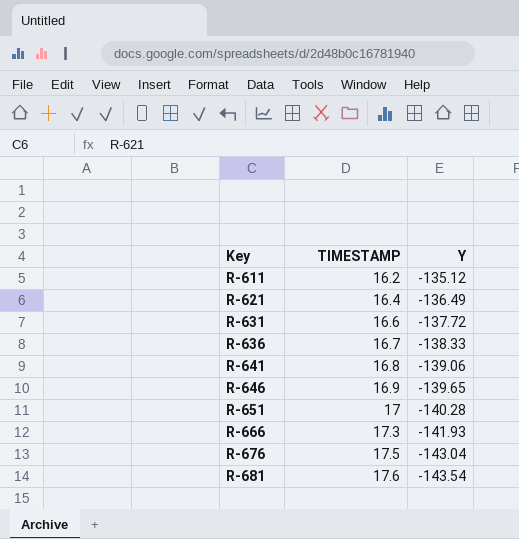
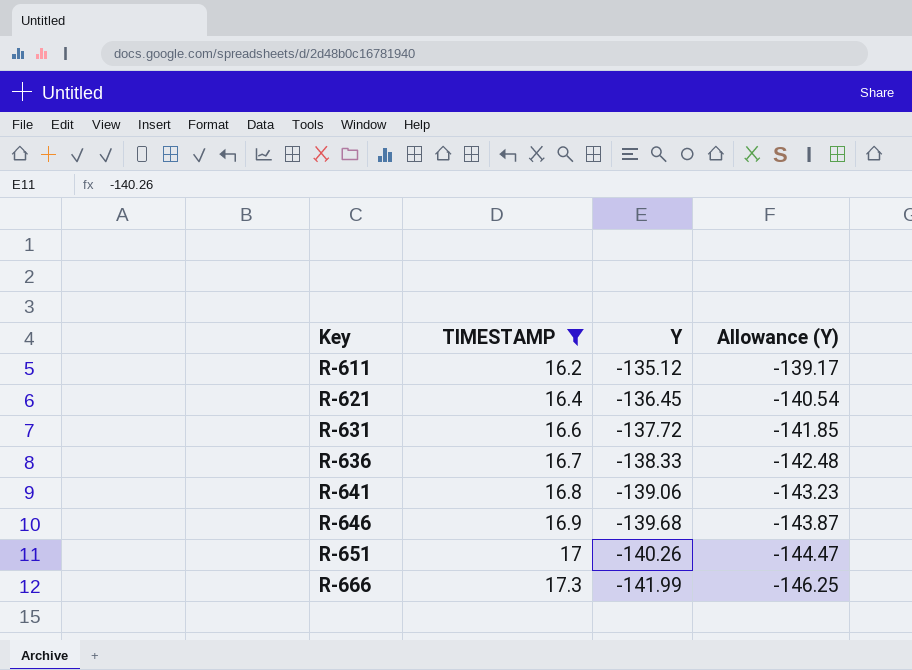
filter: none -> TIMESTAMP <= 17.3
column Allowance (Y) | formula: none -> [Y] * 1.03
R-621 | Y: -136.49 -> -136.45
R-646 | Y: -139.65 -> -139.68
R-651 | Y: -140.28 -> -140.26
R-666 | Y: -141.93 -> -141.99

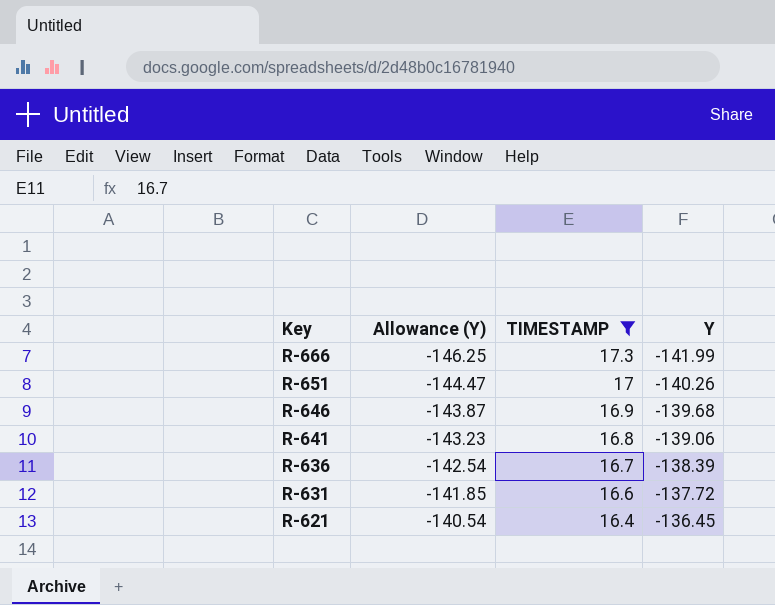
row order: Key ascending -> Key descending
column Allowance (Y) | position: 4 -> 2
row R-611: 16.2 | -135.12 | -139.17 -> none
R-636 | Allowance (Y): -142.48 -> -142.54
R-636 | Y: -138.33 -> -138.39

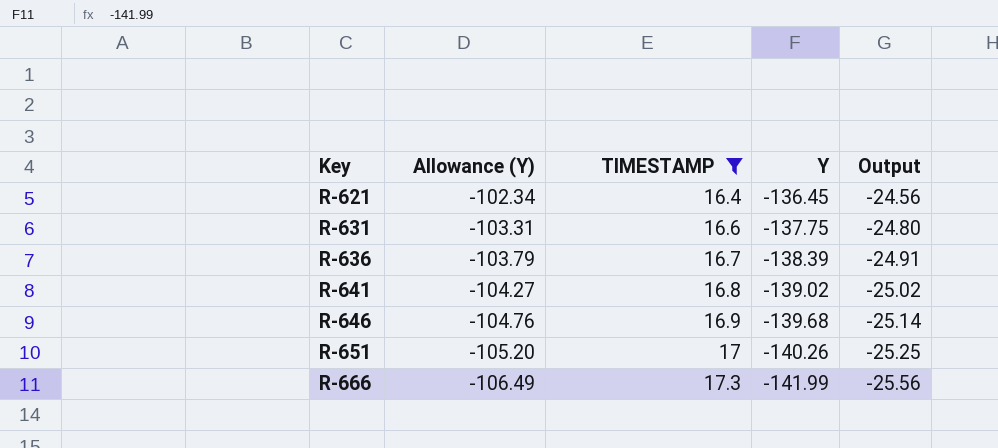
row order: Key descending -> Key ascending
column Allowance (Y) | formula: [Y] * 1.03 -> [Y] * 0.75
column Output | formula: none -> [Y] * 0.18
R-631 | Y: -137.72 -> -137.75
R-641 | Y: -139.06 -> -139.02

